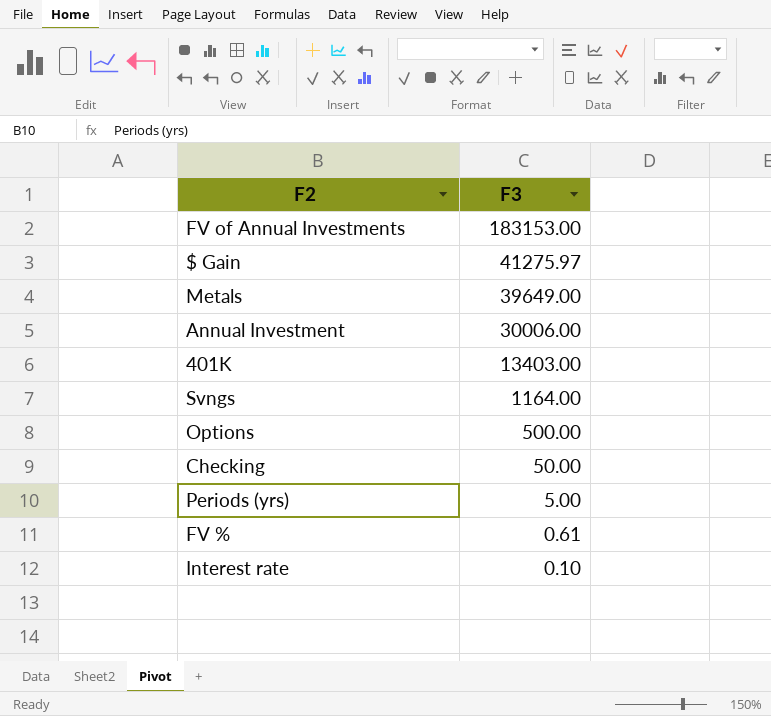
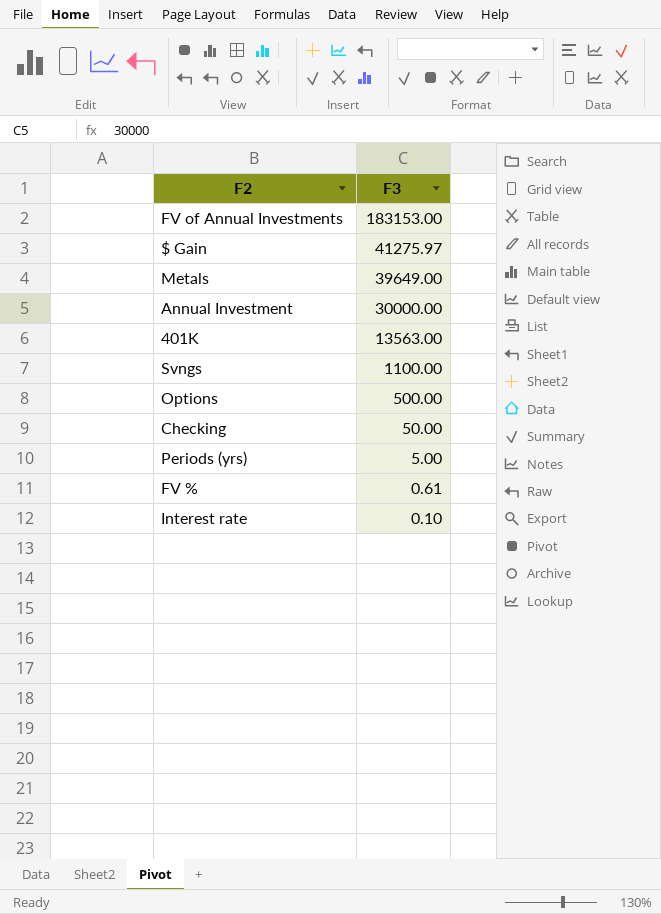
Annual Investment | F3: 30006.00 -> 30000.00
401K | F3: 13403.00 -> 13563.00
Svngs | F3: 1164.00 -> 1100.00

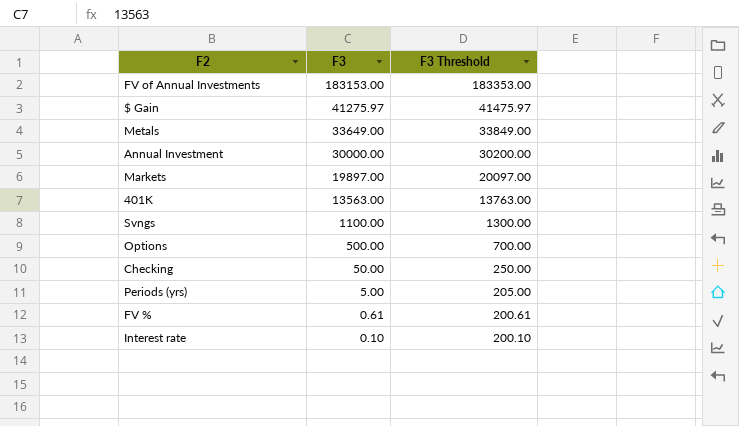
column F3 Threshold | formula: none -> [F3] + 200
Metals | F3: 39649.00 -> 33649.00
row Markets: none -> 19897.00 | 20097.00

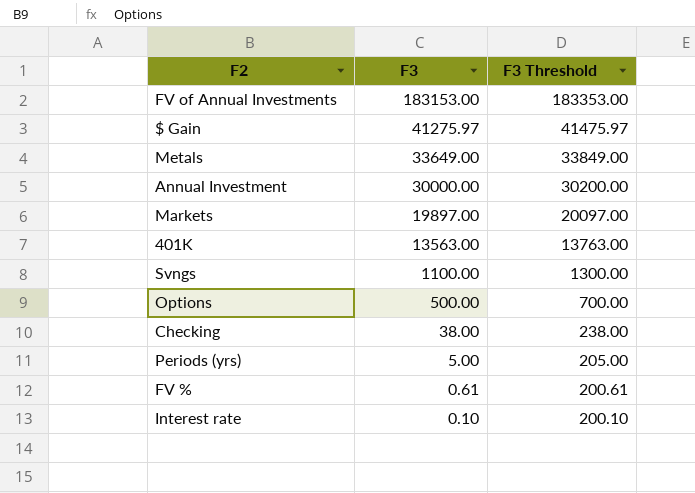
Checking | F3: 50.00 -> 38.00
Checking | F3 Threshold: 250.00 -> 238.00

